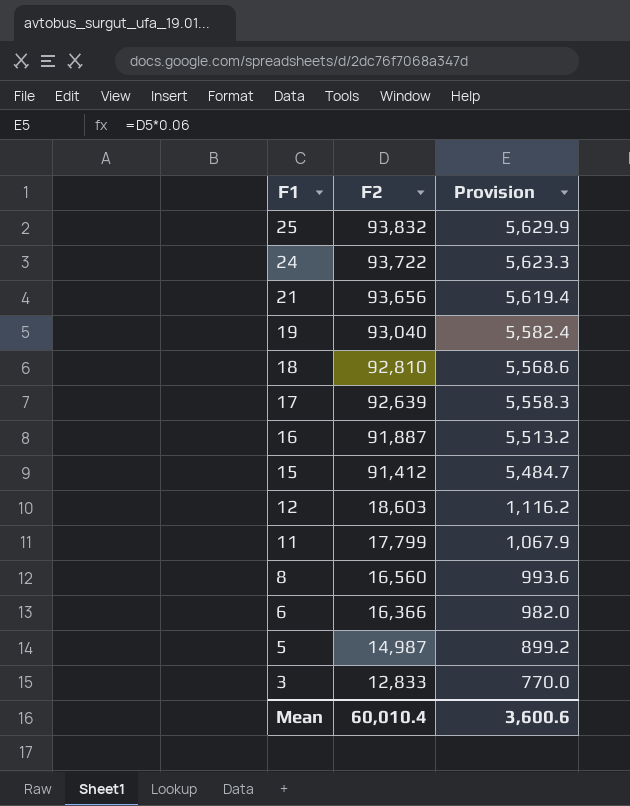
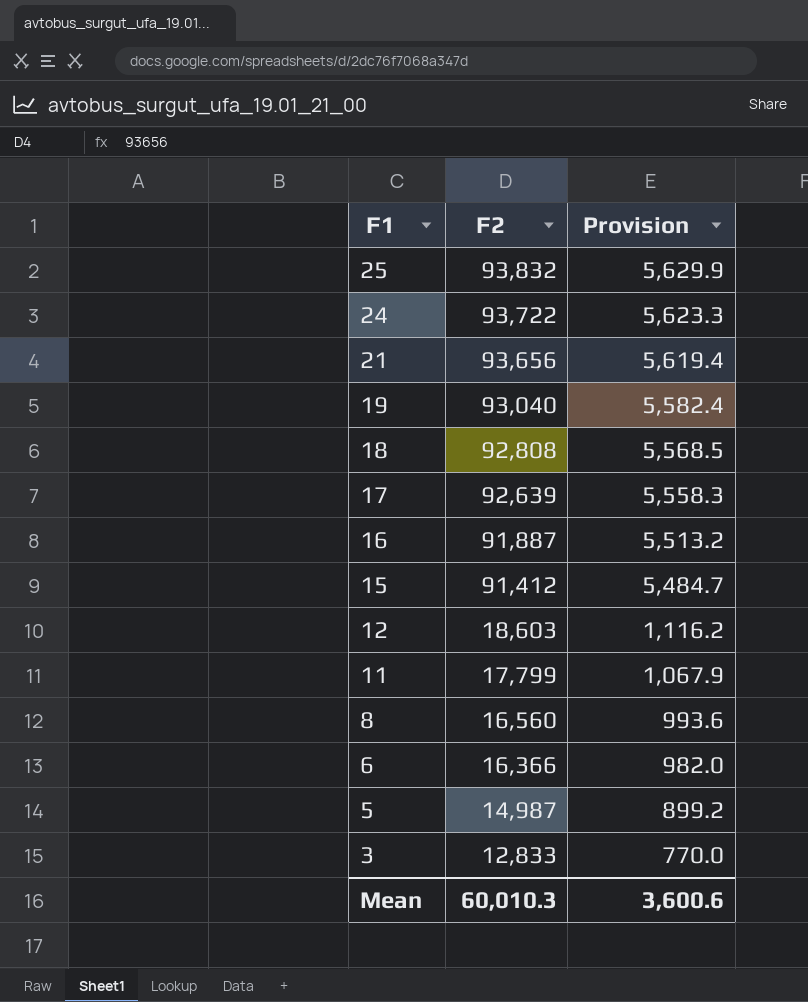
18 | F2: 92,810 -> 92,808
18 | Provision: 5,568.6 -> 5,568.5
Mean | F2: 60,010.4 -> 60,010.3

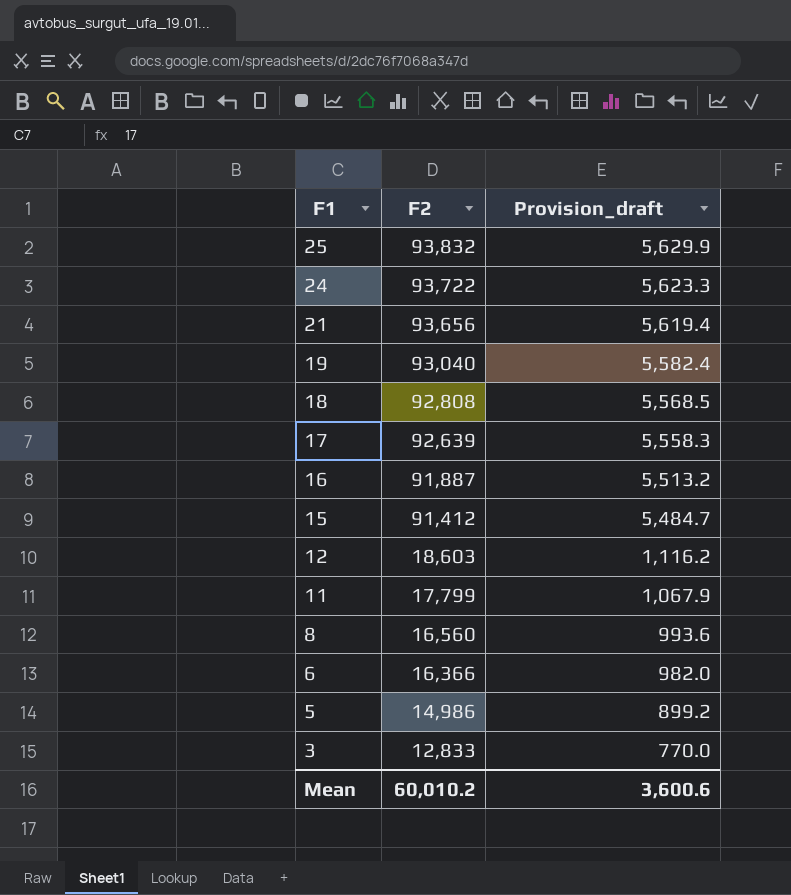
column name: Provision -> Provision_draft
5 | F2: 14,987 -> 14,986
Mean | F2: 60,010.3 -> 60,010.2

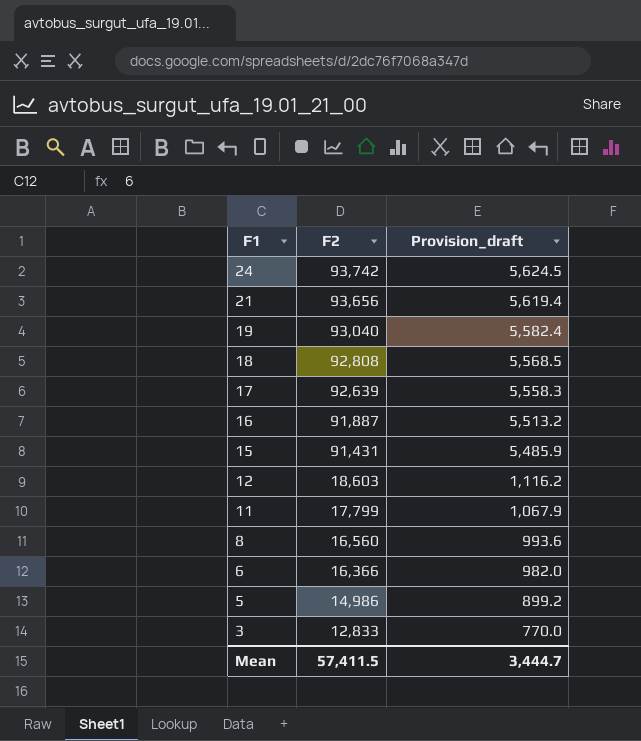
row 25: 93,832 | 5,629.9 -> none
24 | F2: 93,722 -> 93,742
24 | Provision_draft: 5,623.3 -> 5,624.5
15 | F2: 91,412 -> 91,431
15 | Provision_draft: 5,484.7 -> 5,485.9
Mean | F2: 60,010.2 -> 57,411.5
Mean | Provision_draft: 3,600.6 -> 3,444.7

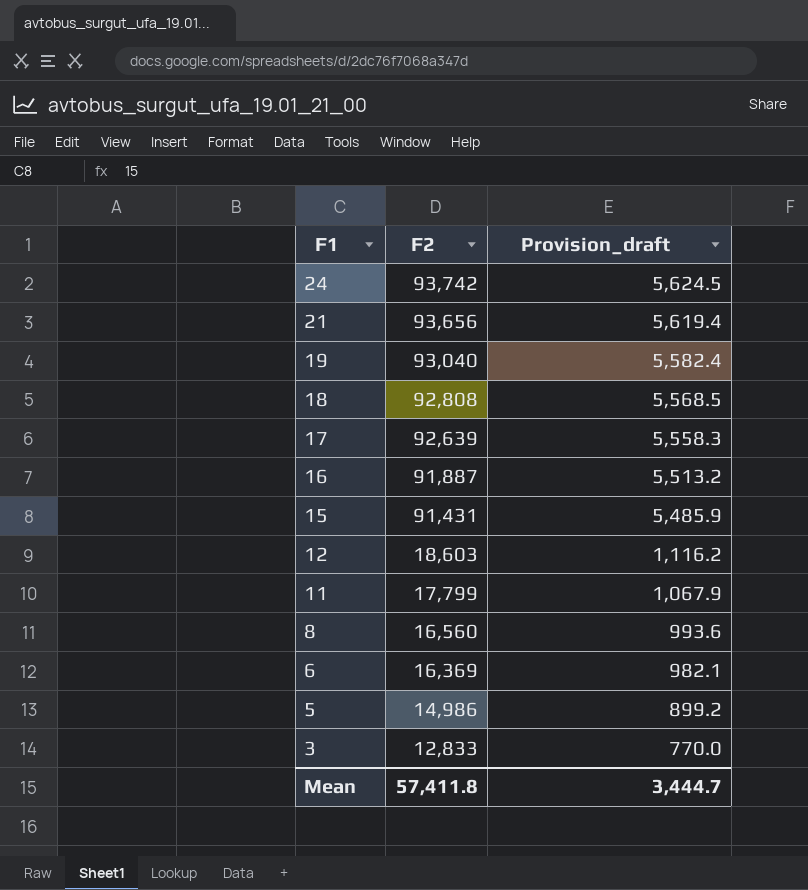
6 | F2: 16,366 -> 16,369
6 | Provision_draft: 982.0 -> 982.1
Mean | F2: 57,411.5 -> 57,411.8

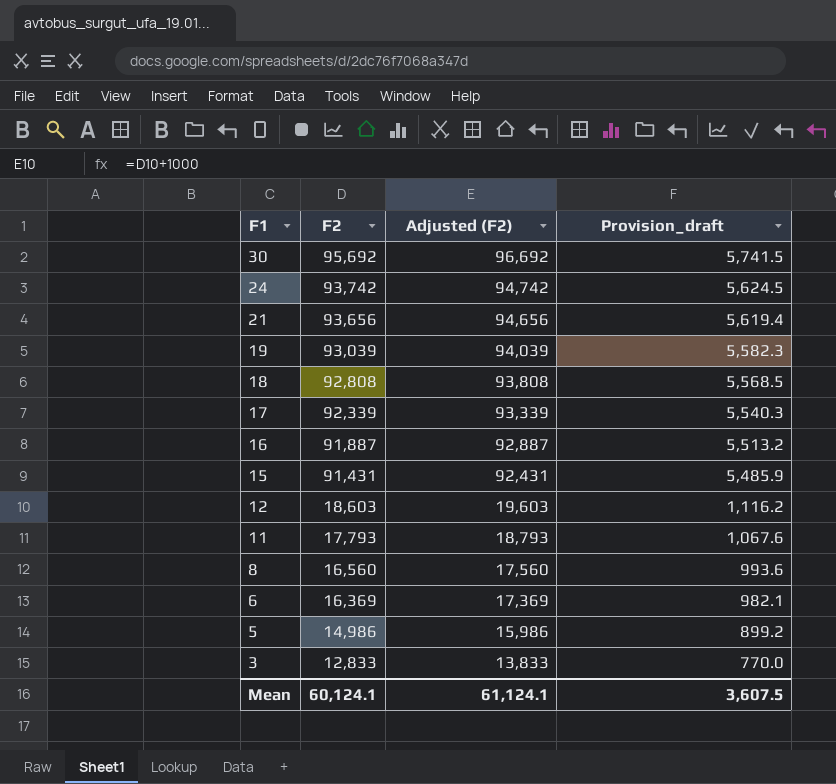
column Adjusted (F2) | formula: none -> [F2] + 1000
row 30: none -> 95,692 | 96,692 | 5,741.5
19 | F2: 93,040 -> 93,039
19 | Provision_draft: 5,582.4 -> 5,582.3
17 | F2: 92,639 -> 92,339
17 | Provision_draft: 5,558.3 -> 5,540.3
11 | F2: 17,799 -> 17,793
11 | Provision_draft: 1,067.9 -> 1,067.6
Mean | F2: 57,411.8 -> 60,124.1
Mean | Provision_draft: 3,444.7 -> 3,607.5

